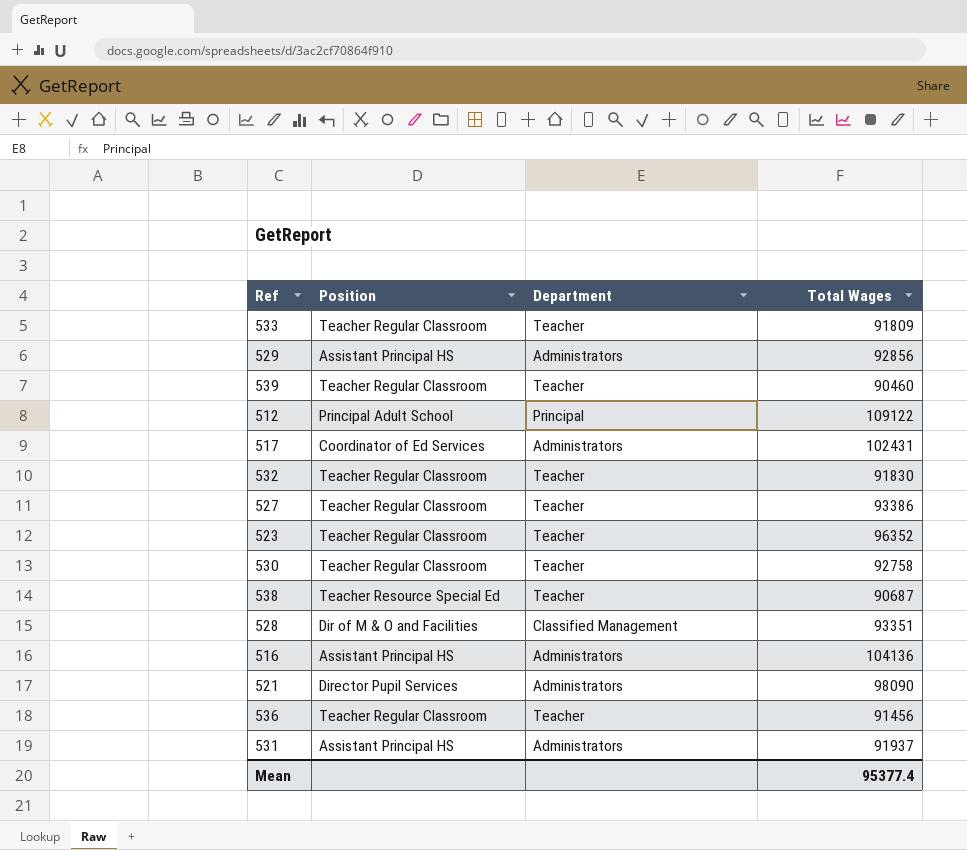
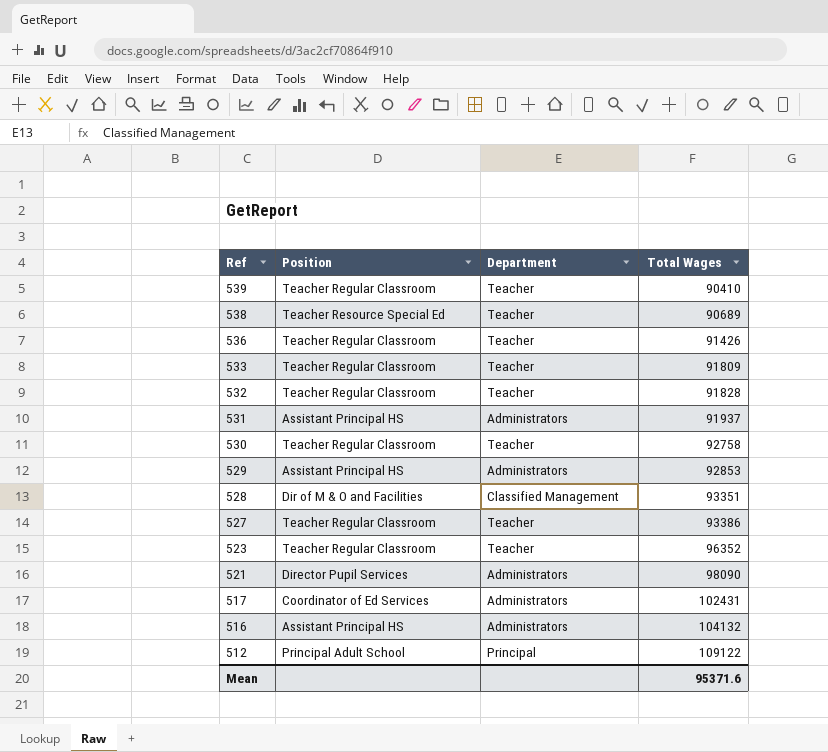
row order: none -> Ref descending
539 | Total Wages: 90460 -> 90410
538 | Total Wages: 90687 -> 90689
536 | Total Wages: 91456 -> 91426
532 | Total Wages: 91830 -> 91828
529 | Total Wages: 92856 -> 92853
516 | Total Wages: 104136 -> 104132
Mean | Total Wages: 95377.4 -> 95371.6

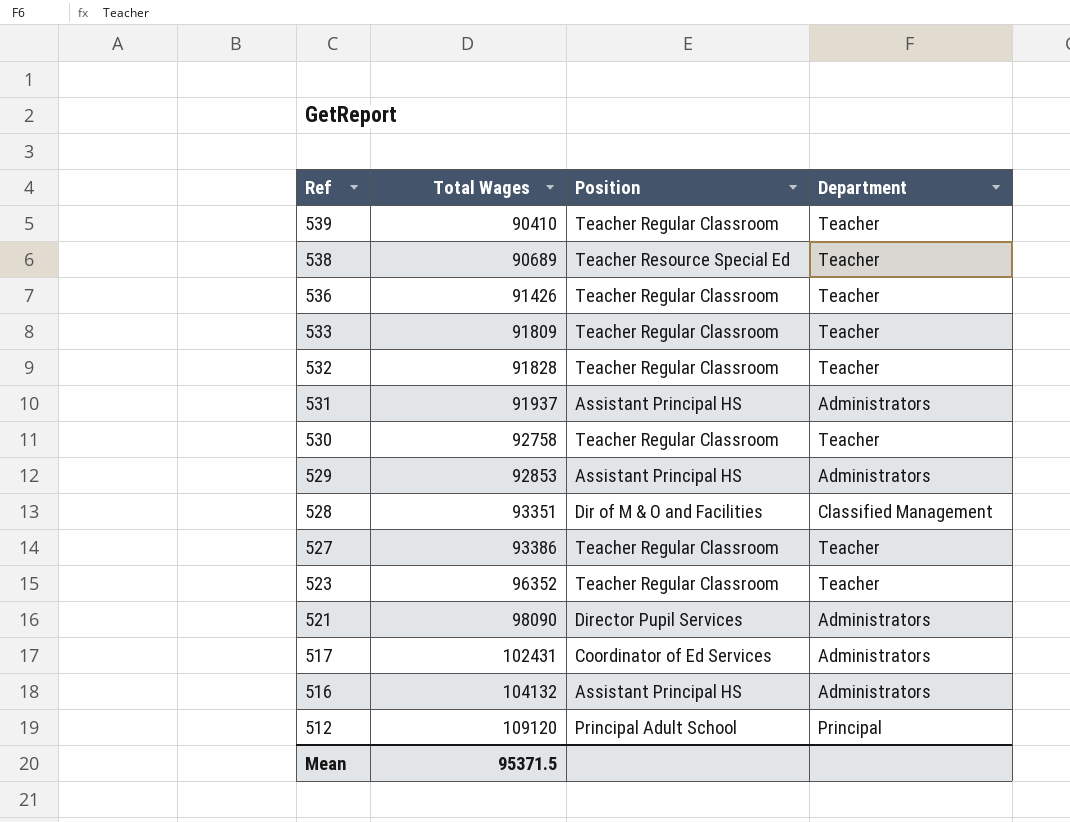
column Total Wages | position: 4 -> 2
512 | Total Wages: 109122 -> 109120
Mean | Total Wages: 95371.6 -> 95371.5

